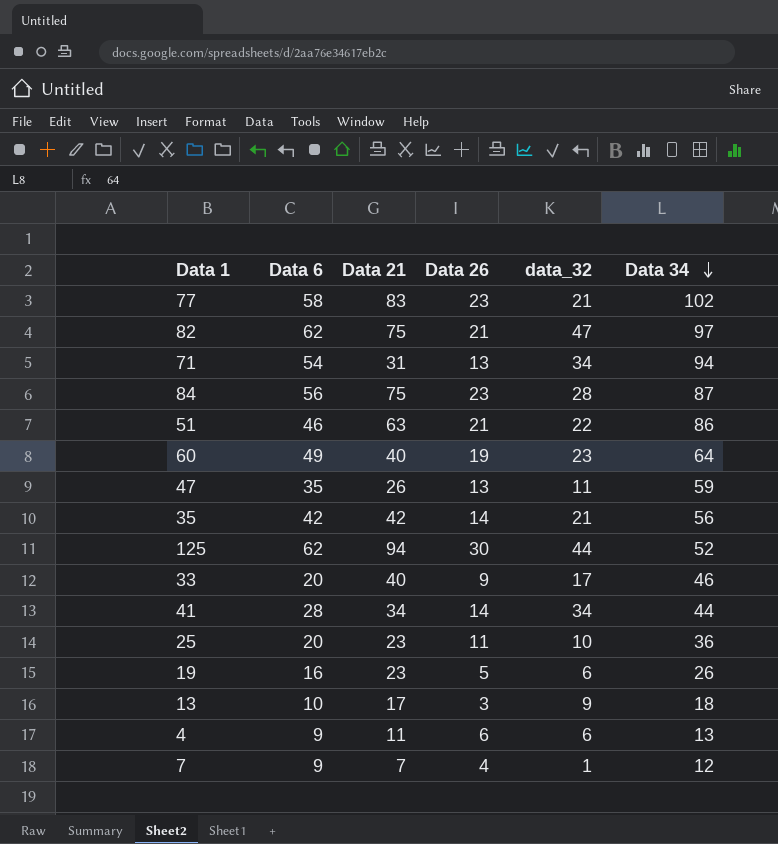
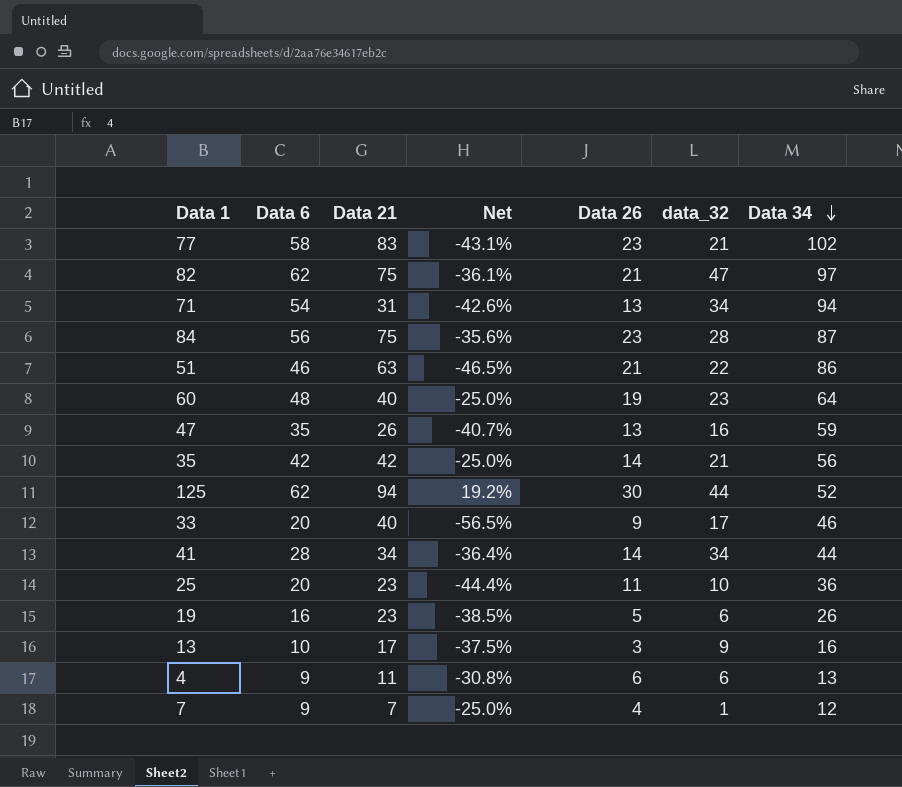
column Net | formula: none -> ([Data 6] - [Data 34]) / [Data 34]
60 | Data 6: 49 -> 48
47 | data_32: 11 -> 16
13 | Data 34: 18 -> 16

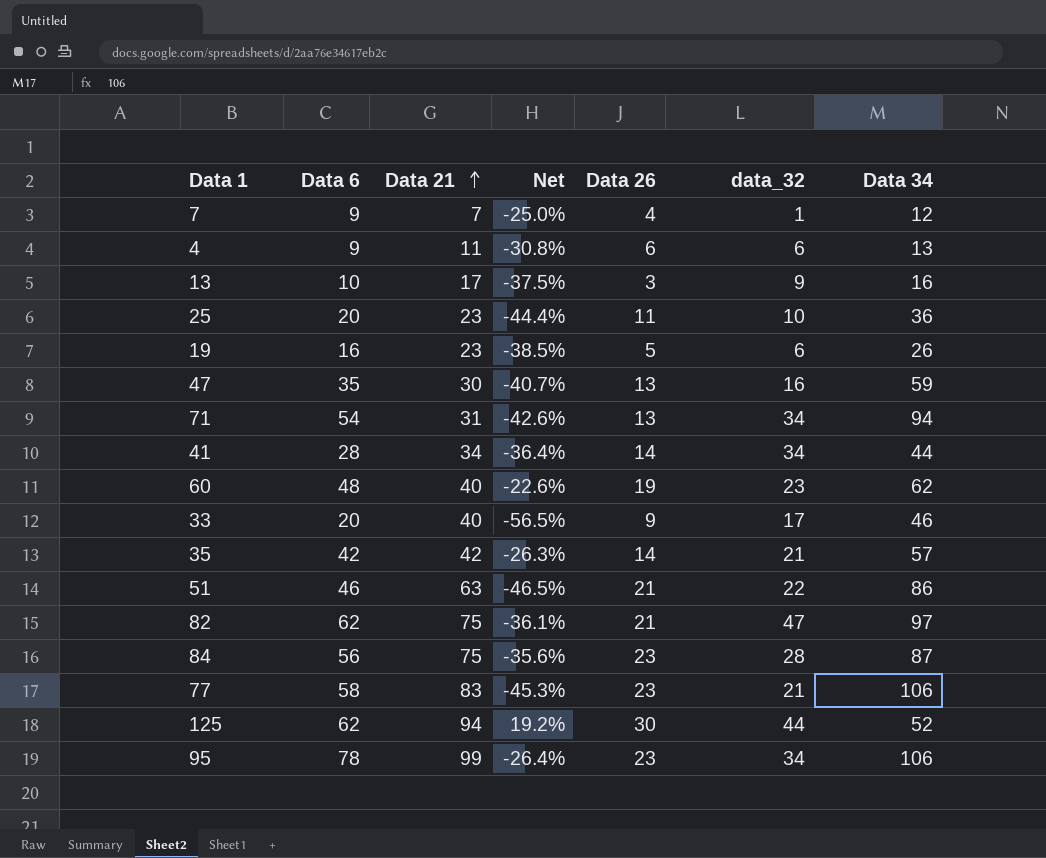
row order: Data 34 descending -> Data 21 ascending
47 | Data 21: 26 -> 30
60 | Net: -25.0% -> -22.6%
60 | Data 34: 64 -> 62
35 | Net: -25.0% -> -26.3%
35 | Data 34: 56 -> 57
77 | Net: -43.1% -> -45.3%
77 | Data 34: 102 -> 106
row 95: none -> 78 | 99 | -26.4% | 23 | 34 | 106

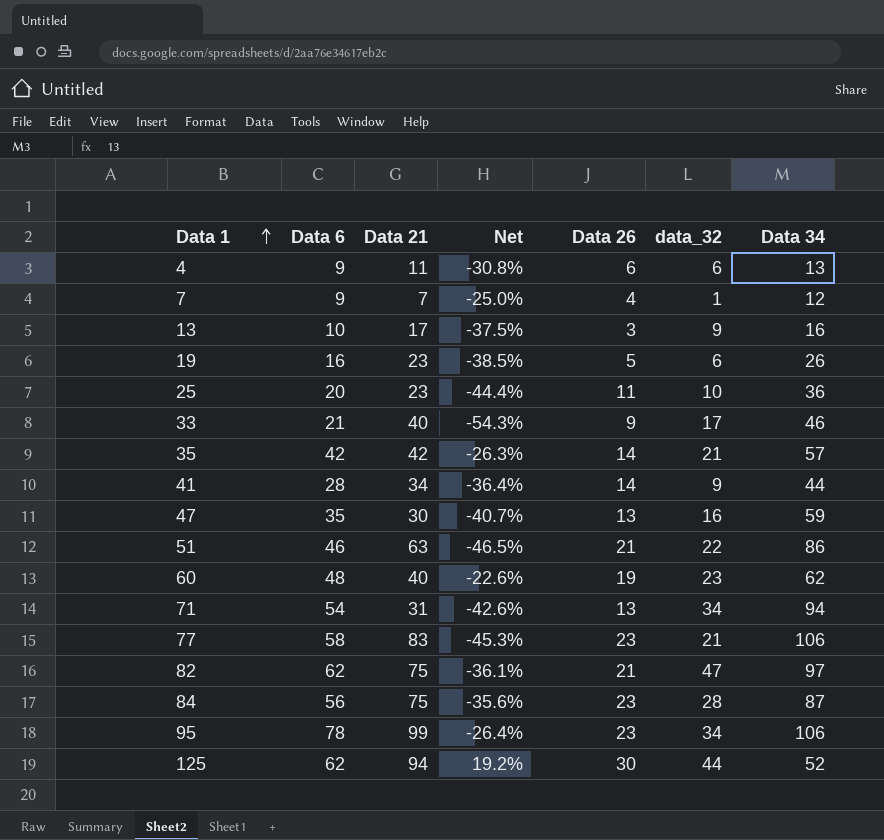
row order: Data 21 ascending -> Data 1 ascending
33 | Data 6: 20 -> 21
33 | Net: -56.5% -> -54.3%
41 | data_32: 34 -> 9

